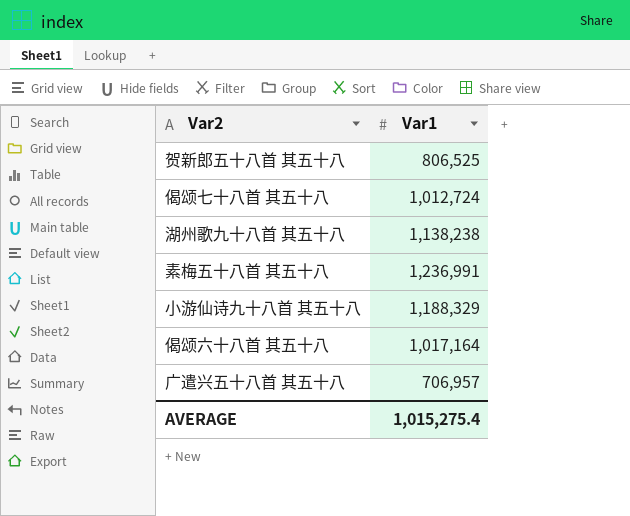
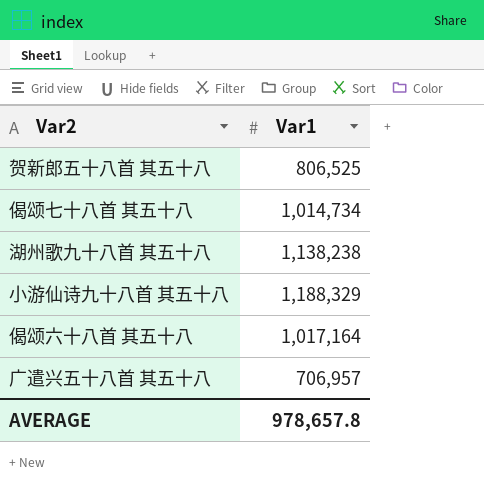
row 素梅五十八首 其五十八: 1,236,991 -> none
偈颂七十八首 其五十八 | Var1: 1,012,724 -> 1,014,734
AVERAGE | Var1: 1,015,275.4 -> 978,657.8

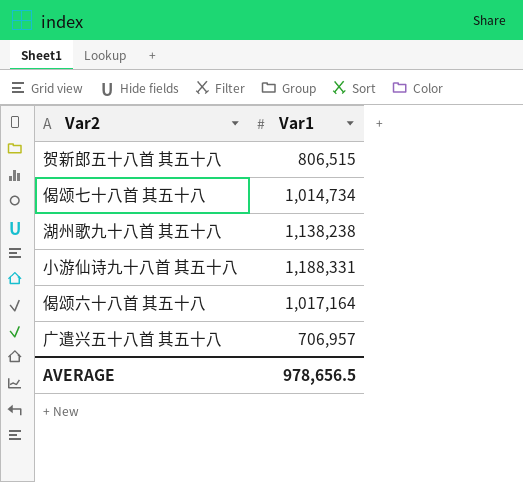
贺新郎五十八首 其五十八 | Var1: 806,525 -> 806,515
小游仙诗九十八首 其五十八 | Var1: 1,188,329 -> 1,188,331
AVERAGE | Var1: 978,657.8 -> 978,656.5

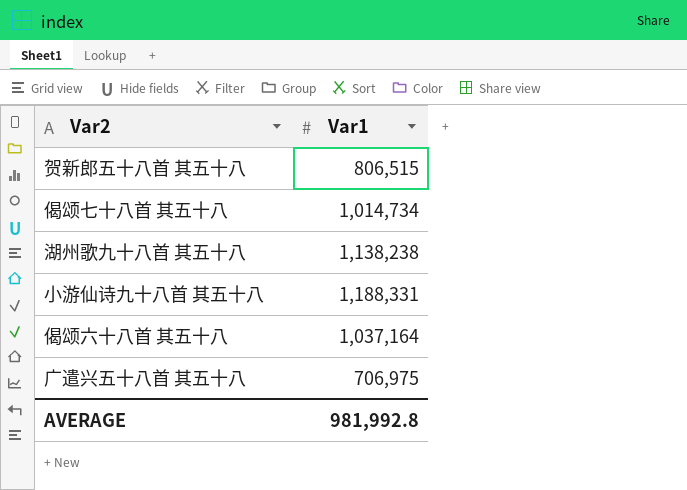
偈颂六十八首 其五十八 | Var1: 1,017,164 -> 1,037,164
广遣兴五十八首 其五十八 | Var1: 706,957 -> 706,975
AVERAGE | Var1: 978,656.5 -> 981,992.8

